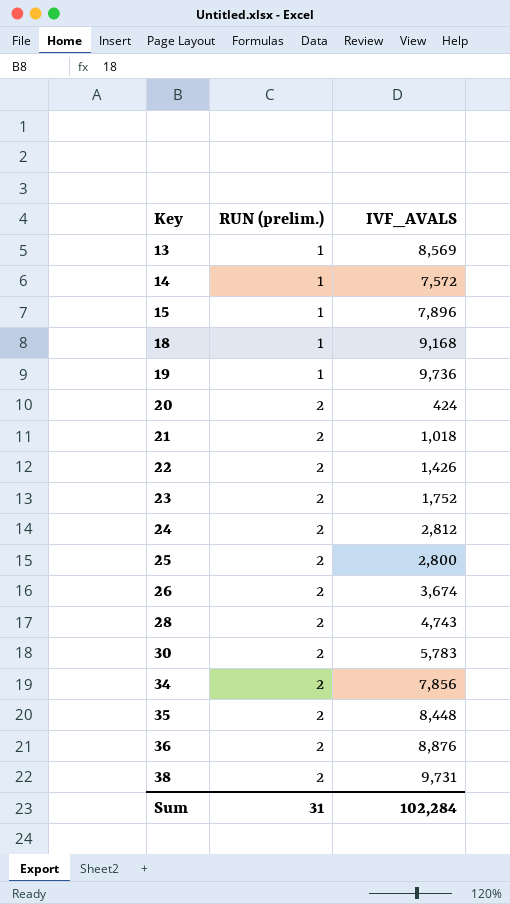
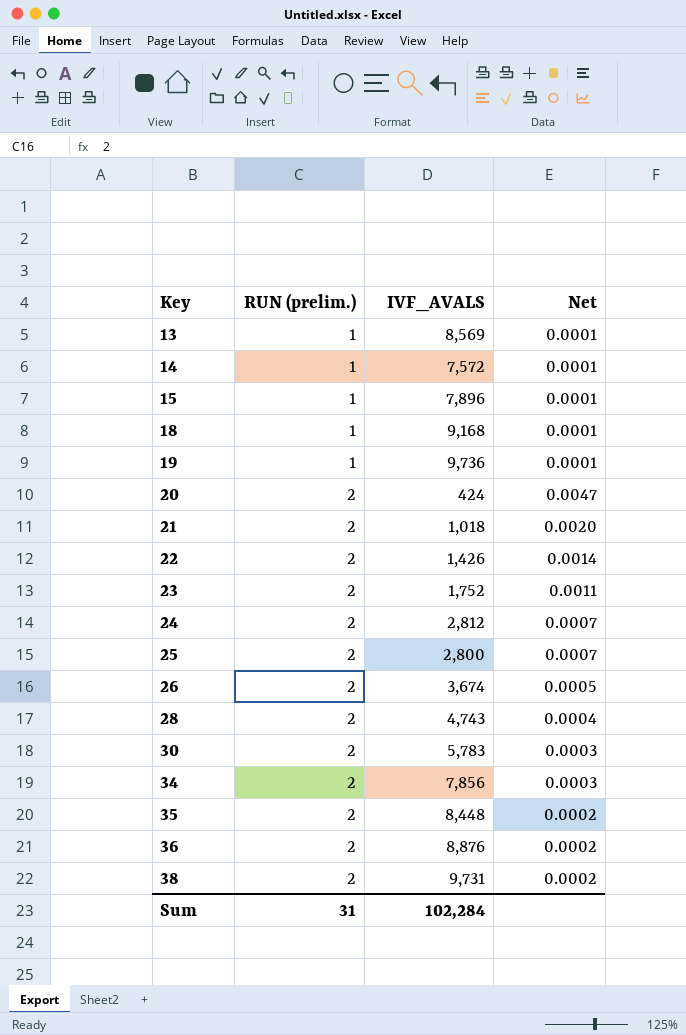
column Net | formula: none -> [RUN (prelim.)] / [IVF_AVALS]

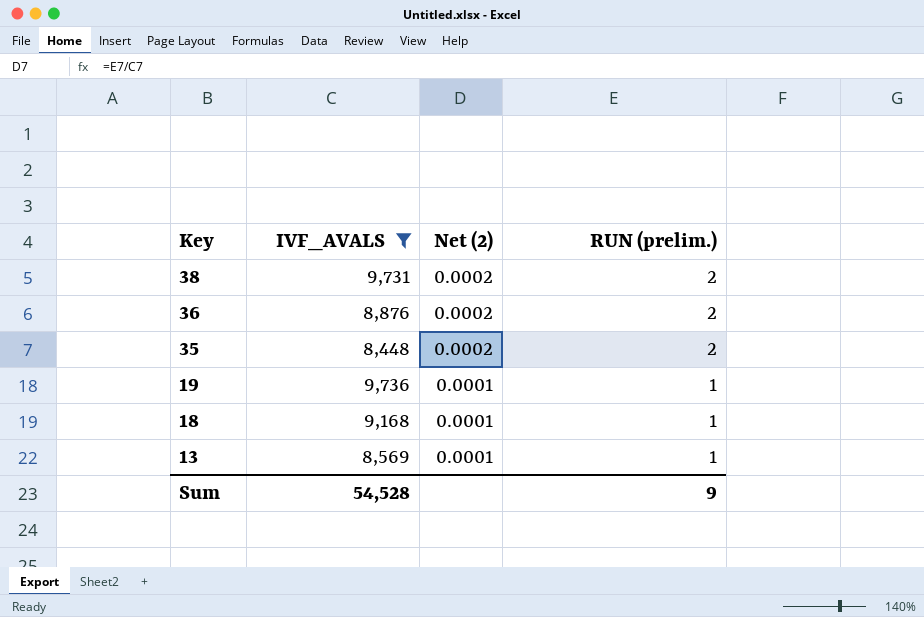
filter: none -> IVF_AVALS >= 8,448
row order: Key ascending -> Key descending
column name: Net -> Net (2)
column RUN (prelim.) | position: 2 -> 4
Sum | IVF_AVALS: 102,284 -> 54,528
Sum | RUN (prelim.): 31 -> 9

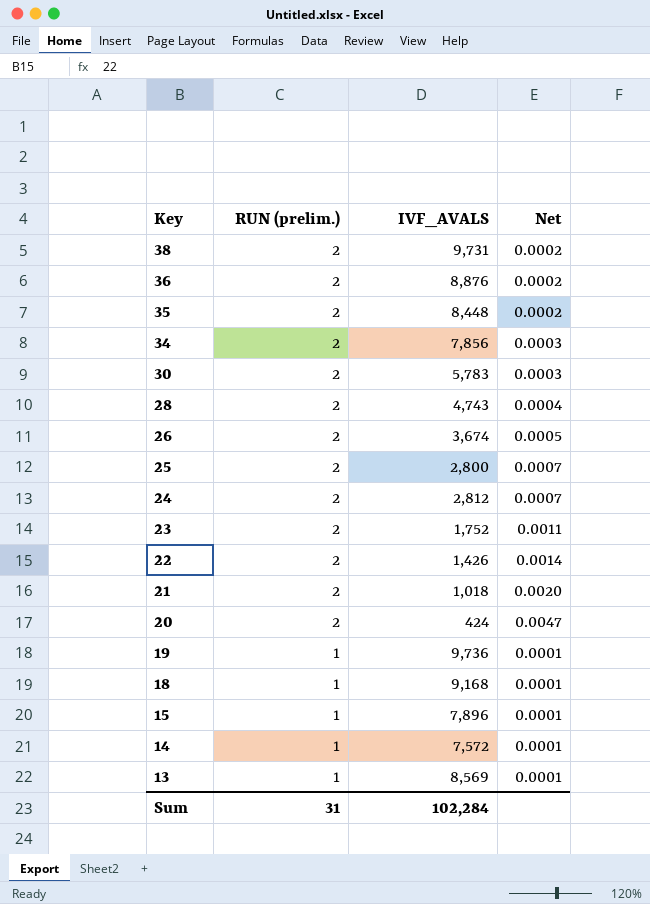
filter: IVF_AVALS >= 8,448 -> none
column RUN (prelim.) | position: 4 -> 2
column name: Net (2) -> Net
Sum | RUN (prelim.): 9 -> 31
Sum | IVF_AVALS: 54,528 -> 102,284

